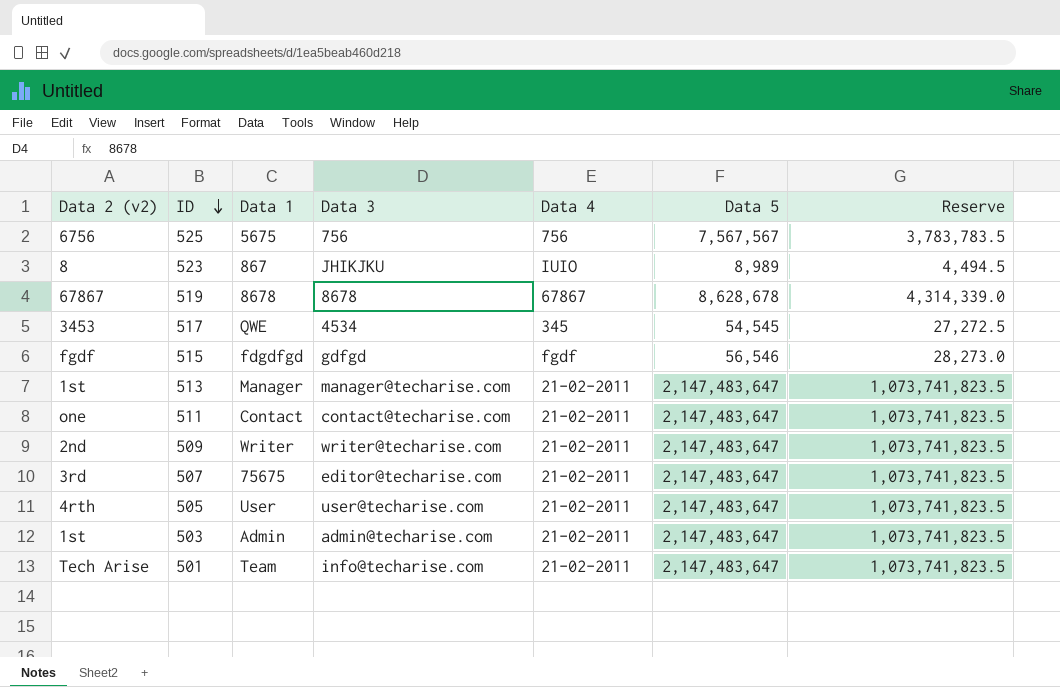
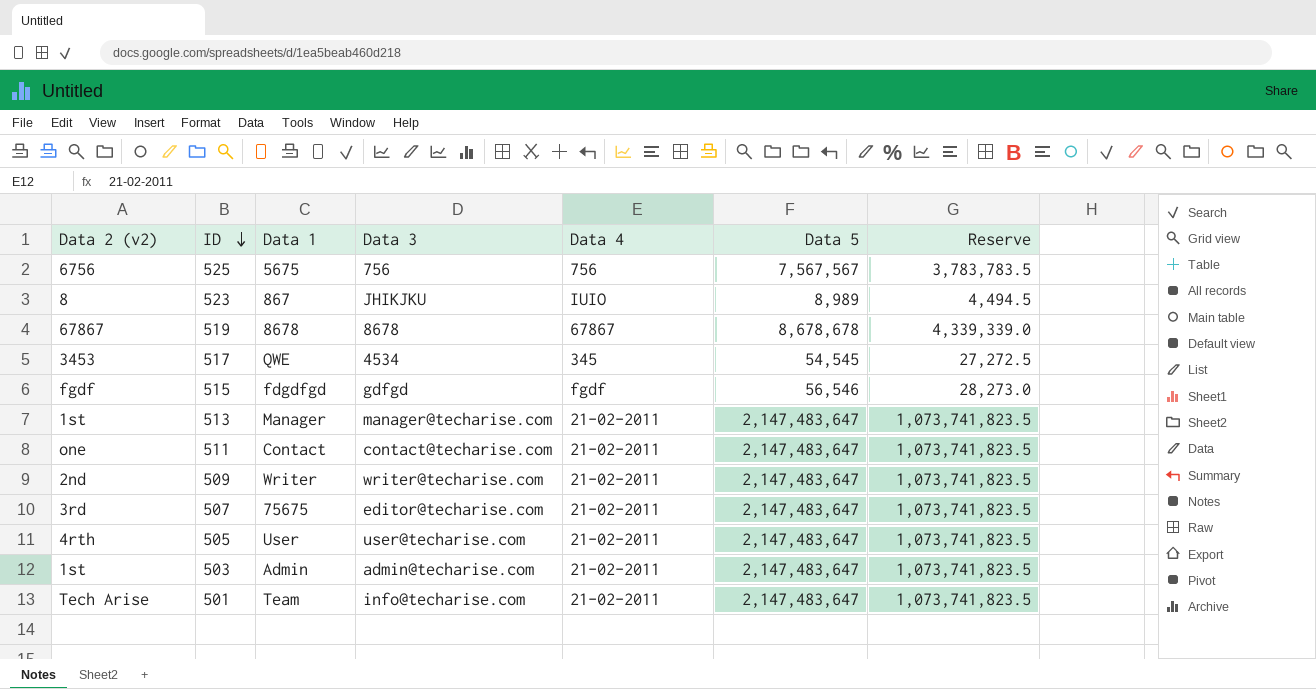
519 | Data 5: 8,628,678 -> 8,678,678
519 | Reserve: 4,314,339.0 -> 4,339,339.0

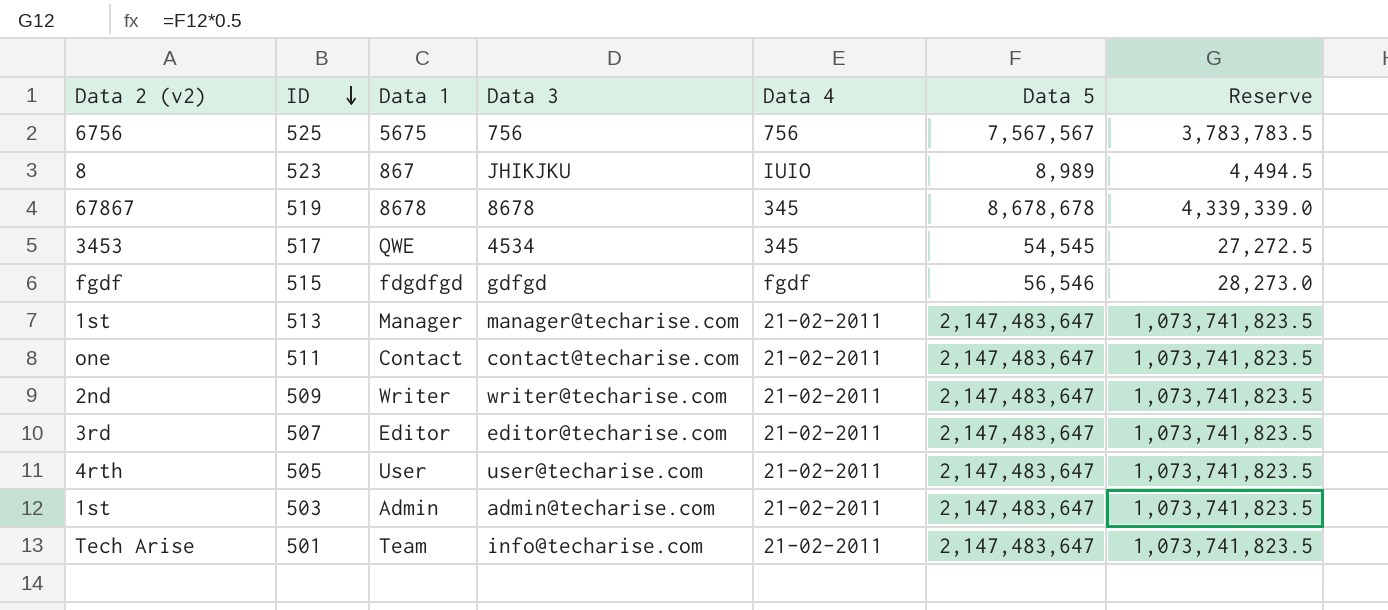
519 | Data 4: 67867 -> 345
507 | Data 1: 75675 -> Editor

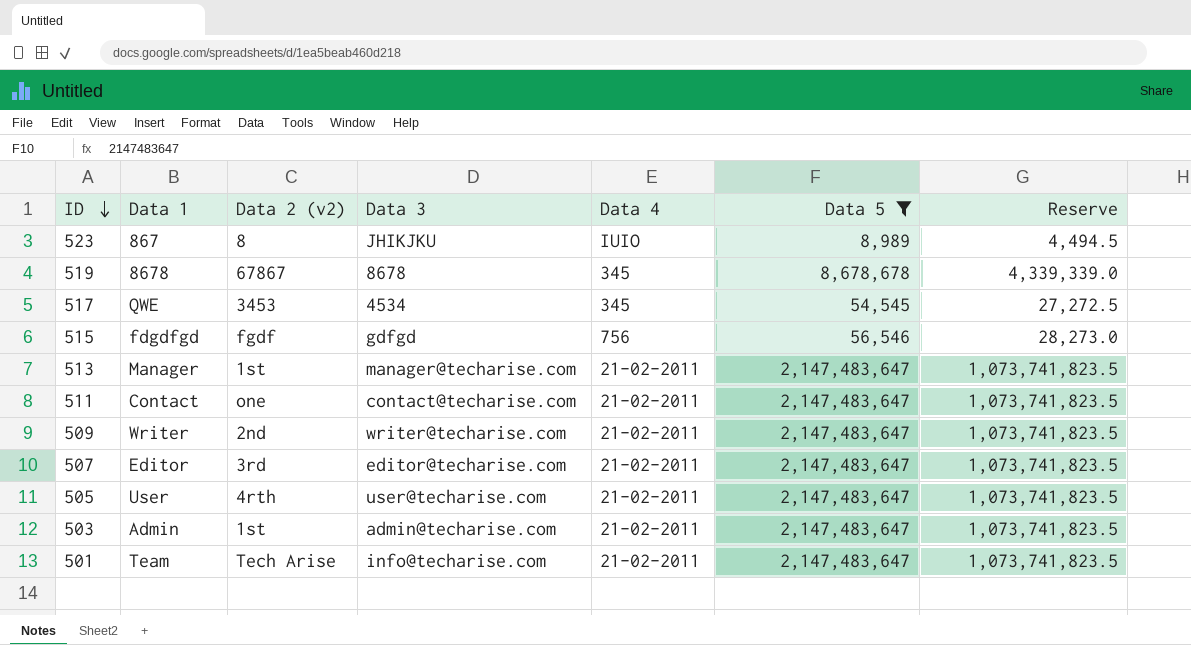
filter: none -> Data 5 != 7,567,567
column Data 2 (v2) | position: 1 -> 3
515 | Data 4: fgdf -> 756

